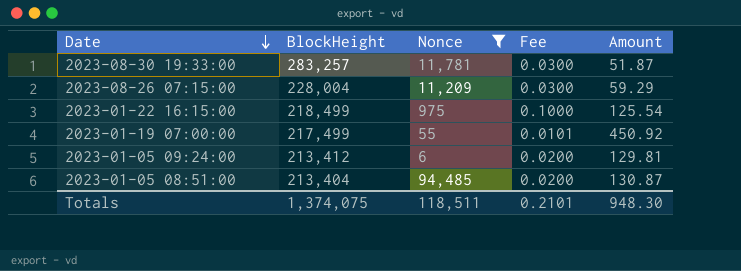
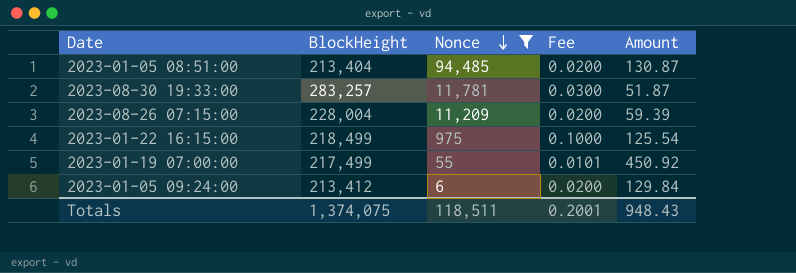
row order: Date descending -> Nonce descending
2023-08-26 07:15:00 | Fee: 0.0300 -> 0.0200
2023-08-26 07:15:00 | Amount: 59.29 -> 59.39
2023-01-05 09:24:00 | Amount: 129.81 -> 129.84
Totals | Fee: 0.2101 -> 0.2001
Totals | Amount: 948.30 -> 948.43

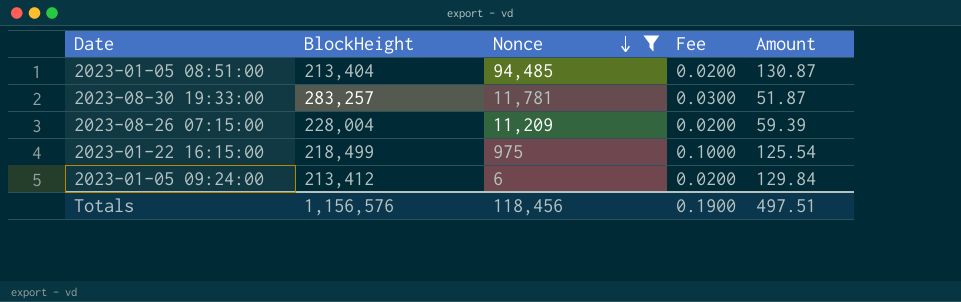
row 2023-01-19 07:00:00: 217,499 | 55 | 0.0101 | 450.92 -> none
Totals | BlockHeight: 1,374,075 -> 1,156,576
Totals | Nonce: 118,511 -> 118,456
Totals | Fee: 0.2001 -> 0.1900
Totals | Amount: 948.43 -> 497.51

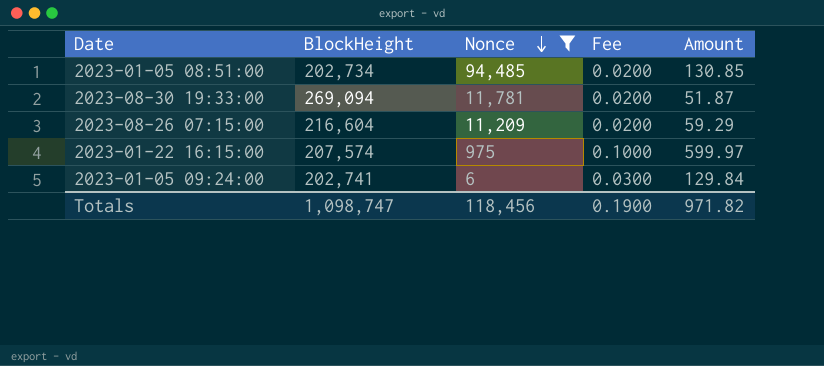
2023-01-05 08:51:00 | BlockHeight: 213,404 -> 202,734
2023-01-05 08:51:00 | Amount: 130.87 -> 130.85
2023-08-30 19:33:00 | BlockHeight: 283,257 -> 269,094
2023-08-30 19:33:00 | Fee: 0.0300 -> 0.0200
2023-08-26 07:15:00 | BlockHeight: 228,004 -> 216,604
2023-08-26 07:15:00 | Amount: 59.39 -> 59.29
2023-01-22 16:15:00 | BlockHeight: 218,499 -> 207,574
2023-01-22 16:15:00 | Amount: 125.54 -> 599.97
2023-01-05 09:24:00 | BlockHeight: 213,412 -> 202,741
2023-01-05 09:24:00 | Fee: 0.0200 -> 0.0300
Totals | BlockHeight: 1,156,576 -> 1,098,747
Totals | Amount: 497.51 -> 971.82

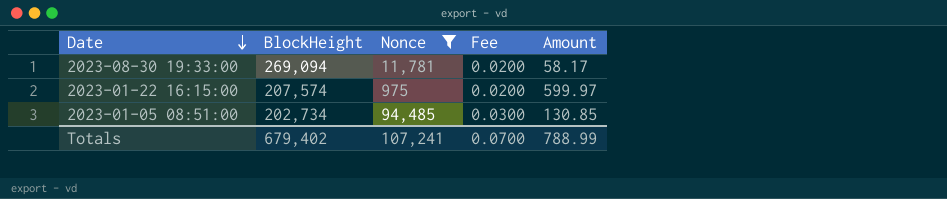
row order: Nonce descending -> Date descending
row 2023-08-26 07:15:00: 216,604 | 11,209 | 0.0200 | 59.29 -> none
row 2023-01-05 09:24:00: 202,741 | 6 | 0.0300 | 129.84 -> none
2023-08-30 19:33:00 | Amount: 51.87 -> 58.17
2023-01-22 16:15:00 | Fee: 0.1000 -> 0.0200
2023-01-05 08:51:00 | Fee: 0.0200 -> 0.0300
Totals | BlockHeight: 1,098,747 -> 679,402
Totals | Nonce: 118,456 -> 107,241
Totals | Fee: 0.1900 -> 0.0700
Totals | Amount: 971.82 -> 788.99

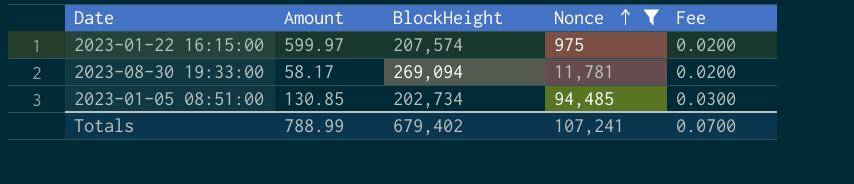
row order: Date descending -> Nonce ascending
column Amount | position: 5 -> 2

